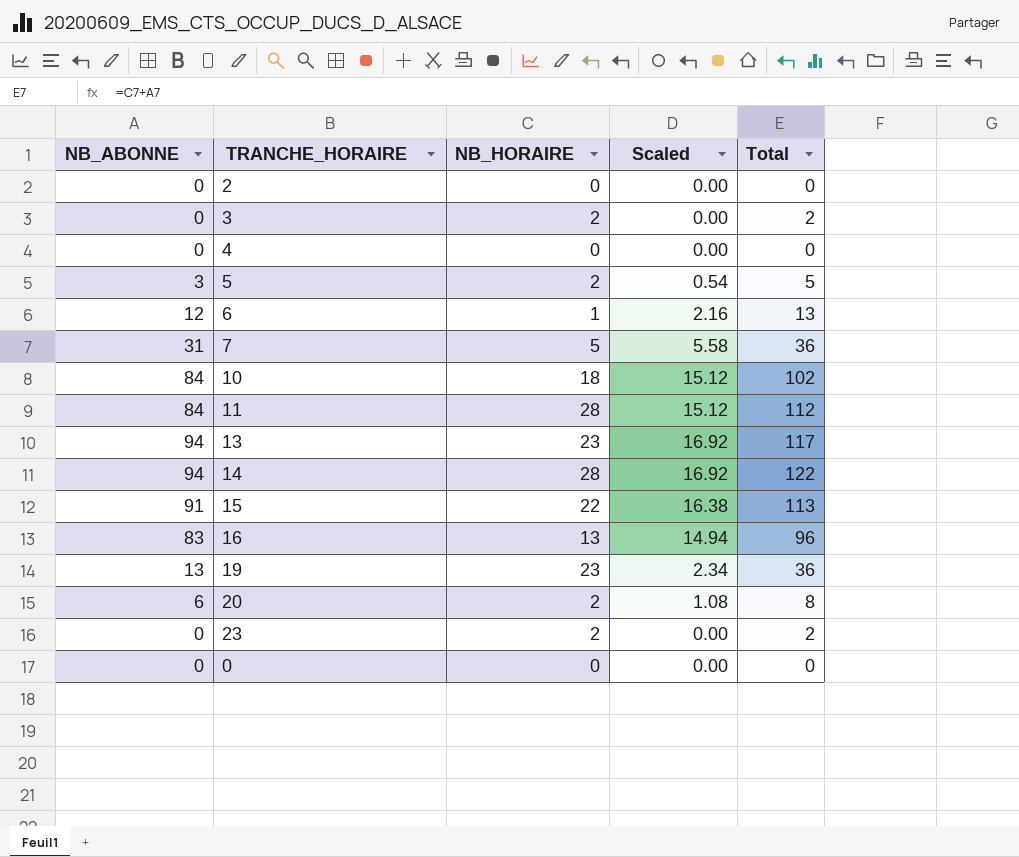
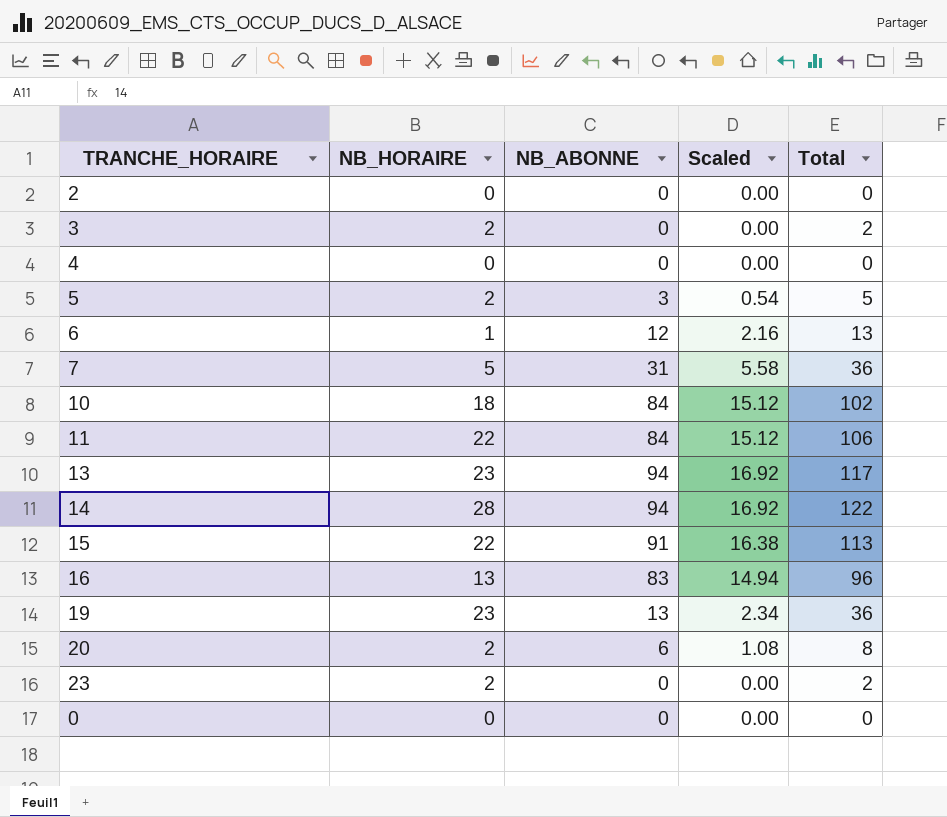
column NB_ABONNE | position: 1 -> 3
11 | NB_HORAIRE: 28 -> 22
11 | Total: 112 -> 106

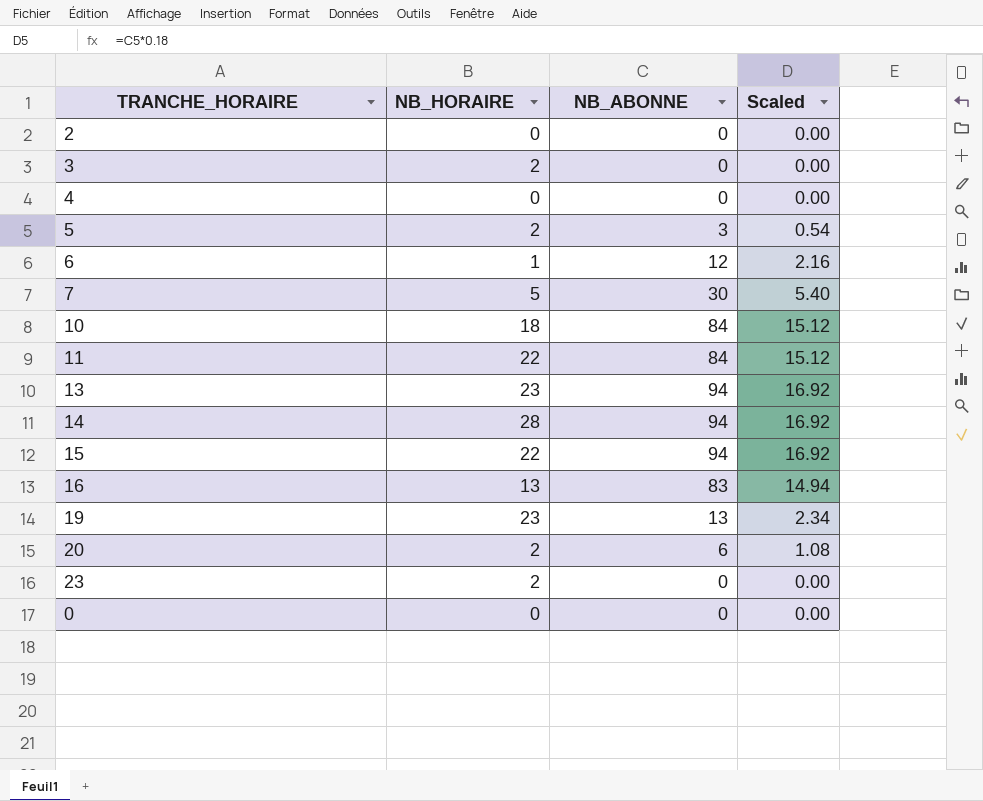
column Total | formula: [NB_HORAIRE] + [NB_ABONNE] -> none
7 | NB_ABONNE: 31 -> 30
7 | Scaled: 5.58 -> 5.40
15 | NB_ABONNE: 91 -> 94
15 | Scaled: 16.38 -> 16.92

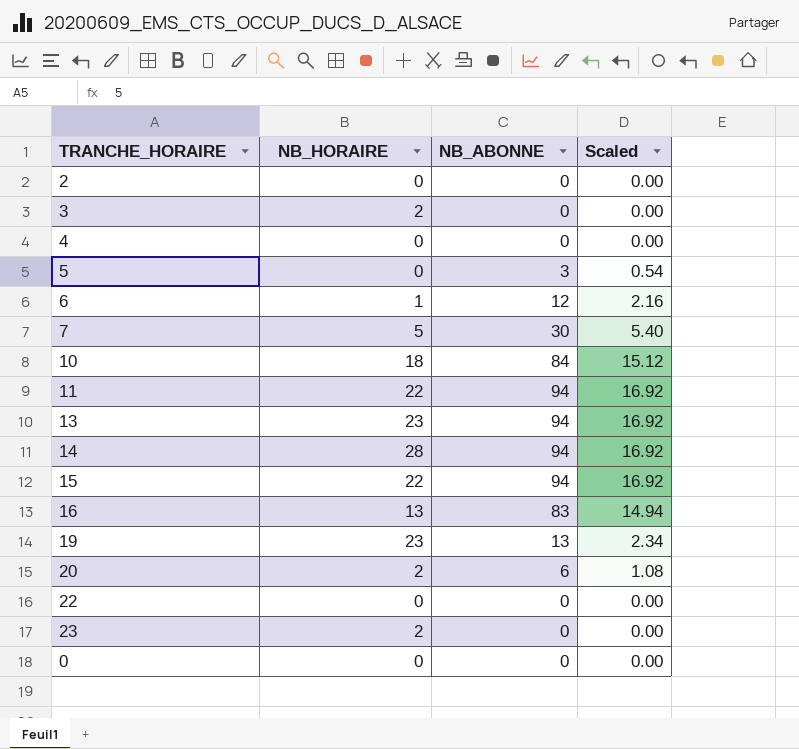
5 | NB_HORAIRE: 2 -> 0
11 | NB_ABONNE: 84 -> 94
11 | Scaled: 15.12 -> 16.92
row 22: none -> 0 | 0 | 0.00

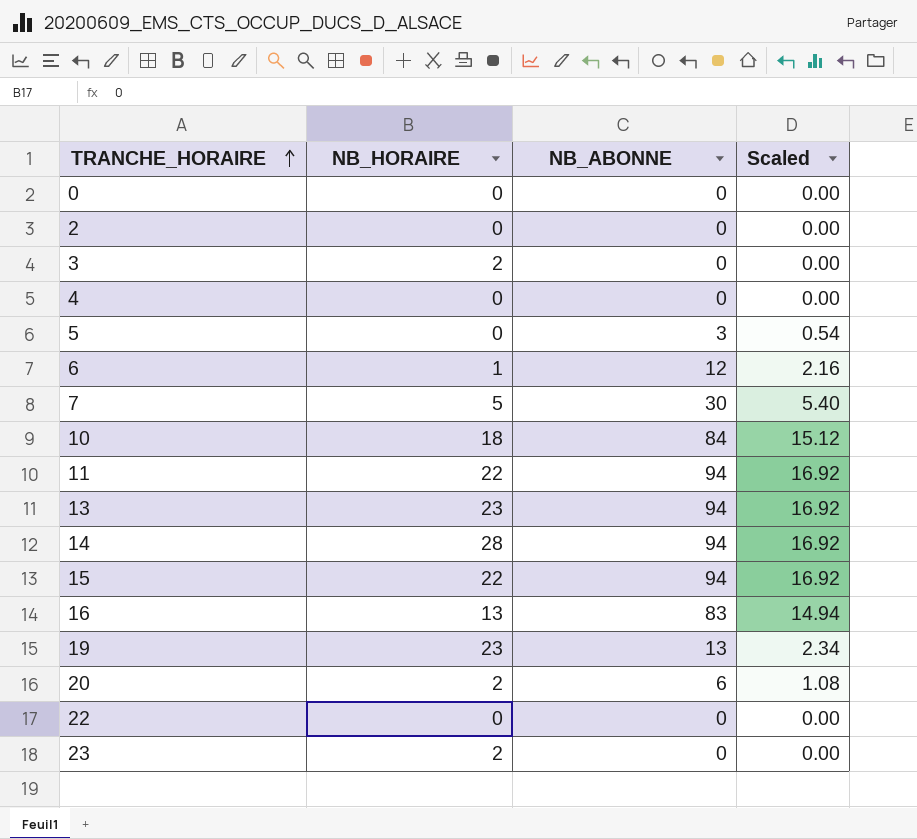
row order: none -> TRANCHE_HORAIRE ascending

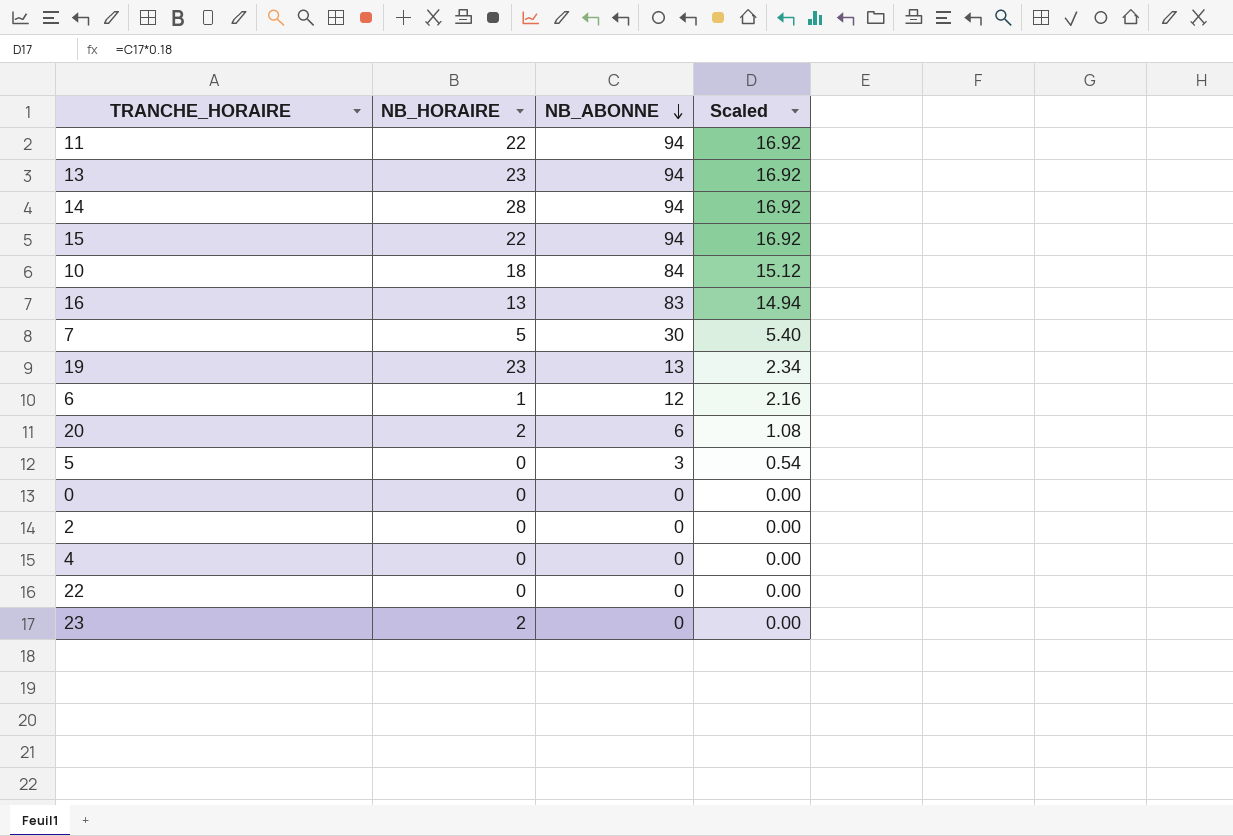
row order: TRANCHE_HORAIRE ascending -> NB_ABONNE descending
row 3: 2 | 0 | 0.00 -> none

